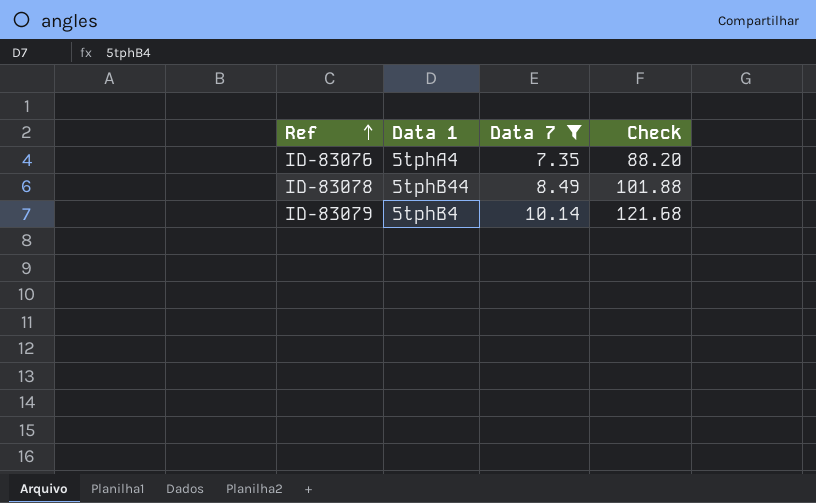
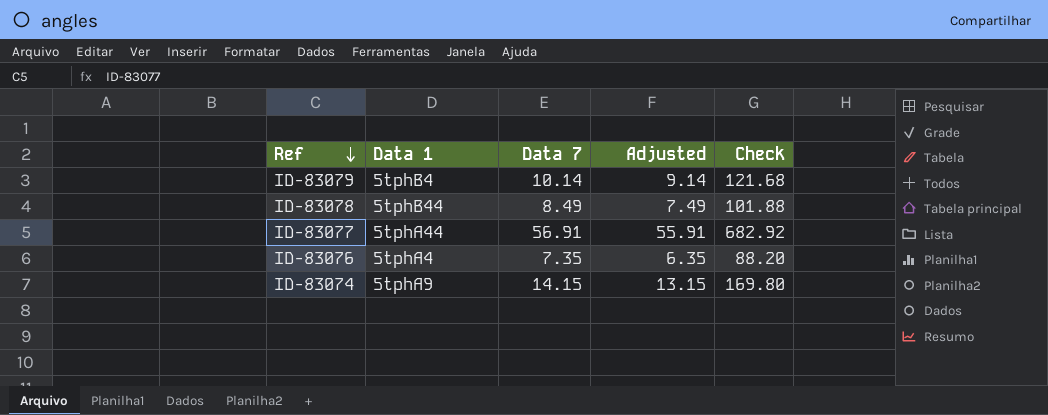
filter: Data 7 <= 10.14 -> none
row order: Ref ascending -> Ref descending
column Adjusted | formula: none -> [Data 7] - 1

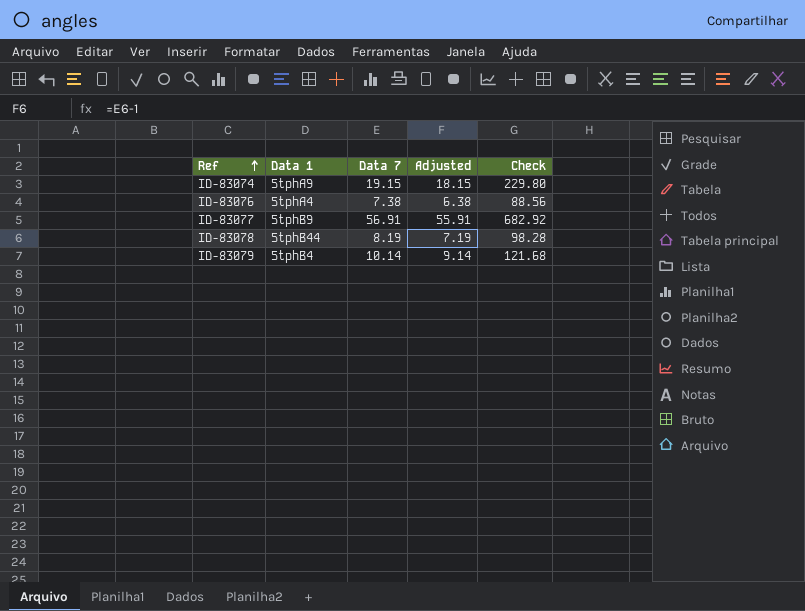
row order: Ref descending -> Ref ascending
ID-83074 | Data 7: 14.15 -> 19.15
ID-83074 | Adjusted: 13.15 -> 18.15
ID-83074 | Check: 169.80 -> 229.80
ID-83076 | Data 7: 7.35 -> 7.38
ID-83076 | Adjusted: 6.35 -> 6.38
ID-83076 | Check: 88.20 -> 88.56
ID-83077 | Data 1: 5tphA44 -> 5tphB9
ID-83078 | Data 7: 8.49 -> 8.19
ID-83078 | Adjusted: 7.49 -> 7.19
ID-83078 | Check: 101.88 -> 98.28

